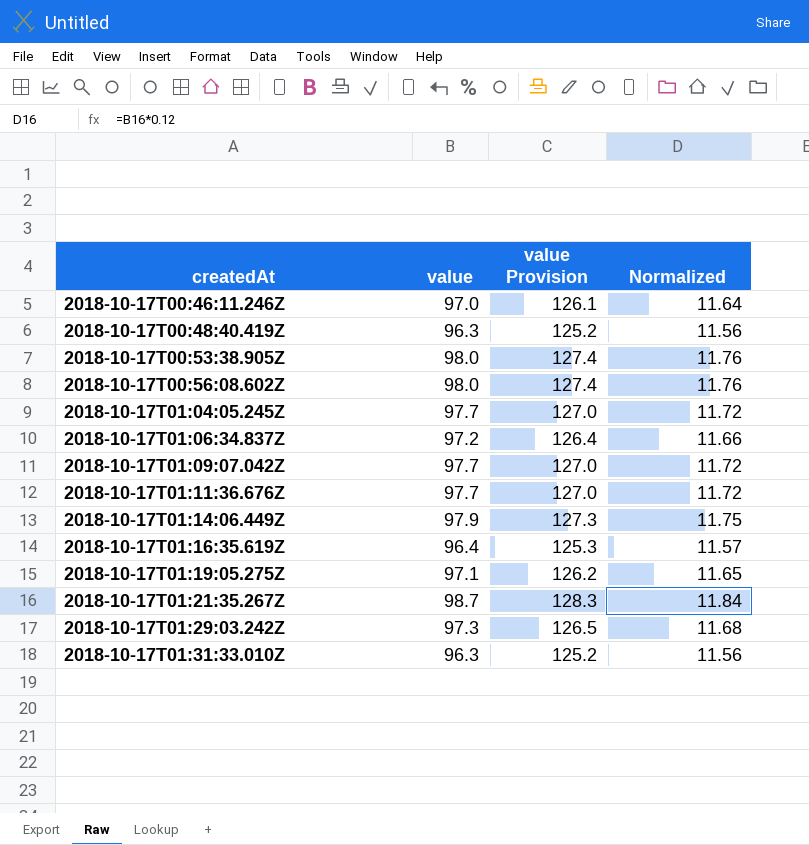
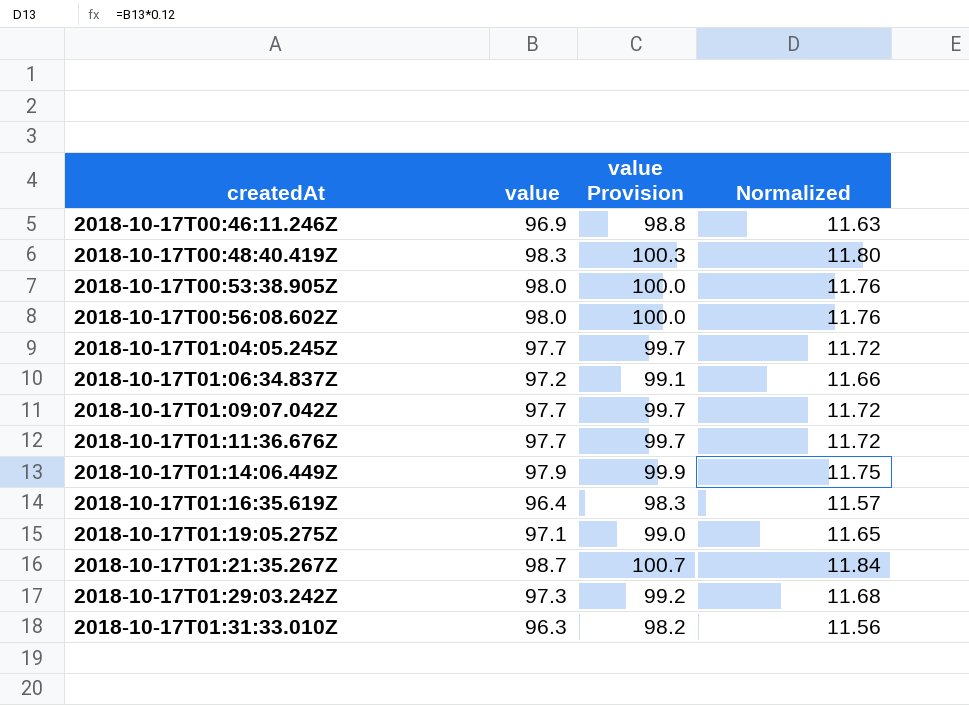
column value Provision | formula: [value] * 1.3 -> [value] * 1.02
2018-10-17T00:46:11.246Z | value: 97.0 -> 96.9
2018-10-17T00:46:11.246Z | Normalized: 11.64 -> 11.63
2018-10-17T00:48:40.419Z | value: 96.3 -> 98.3
2018-10-17T00:48:40.419Z | Normalized: 11.56 -> 11.80

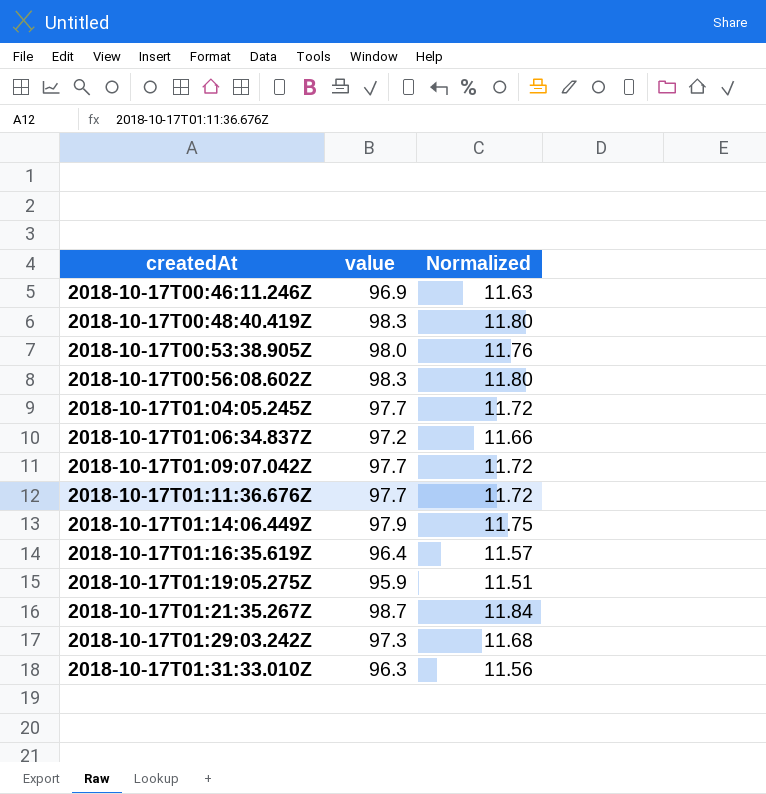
column value Provision | formula: [value] * 1.02 -> none
2018-10-17T00:56:08.602Z | value: 98.0 -> 98.3
2018-10-17T00:56:08.602Z | Normalized: 11.76 -> 11.80
2018-10-17T01:19:05.275Z | value: 97.1 -> 95.9
2018-10-17T01:19:05.275Z | Normalized: 11.65 -> 11.51

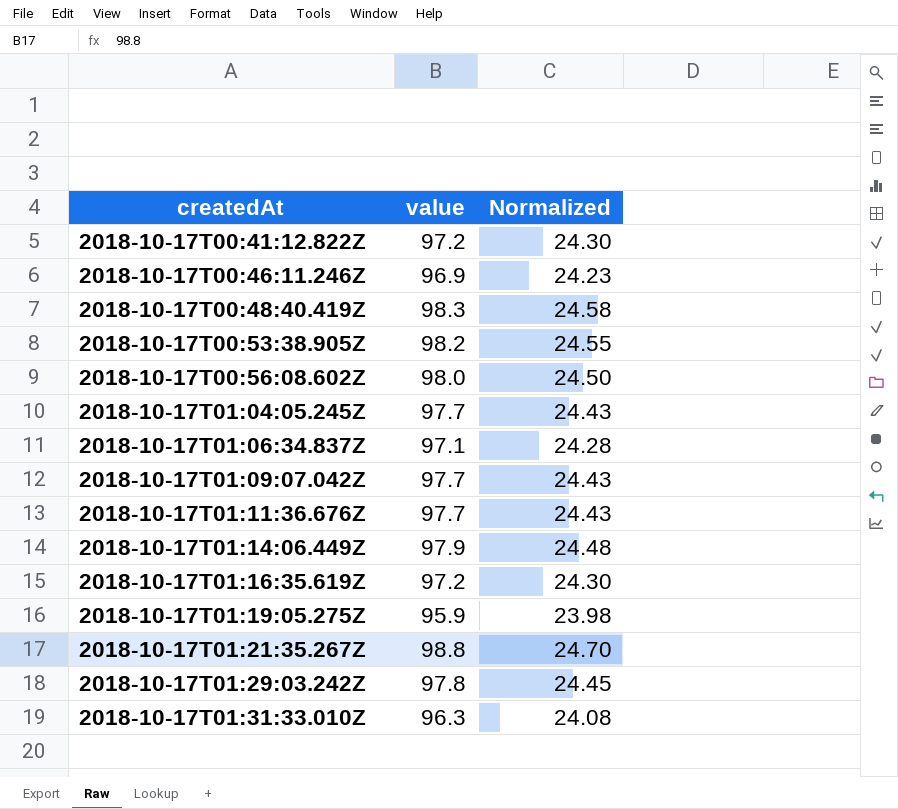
column Normalized | formula: [value] * 0.12 -> [value] * 0.25
row 2018-10-17T00:41:12.822Z: none -> 97.2 | 24.30
2018-10-17T00:53:38.905Z | value: 98.0 -> 98.2
2018-10-17T00:56:08.602Z | value: 98.3 -> 98.0
2018-10-17T01:06:34.837Z | value: 97.2 -> 97.1
2018-10-17T01:16:35.619Z | value: 96.4 -> 97.2
2018-10-17T01:21:35.267Z | value: 98.7 -> 98.8
2018-10-17T01:29:03.242Z | value: 97.3 -> 97.8

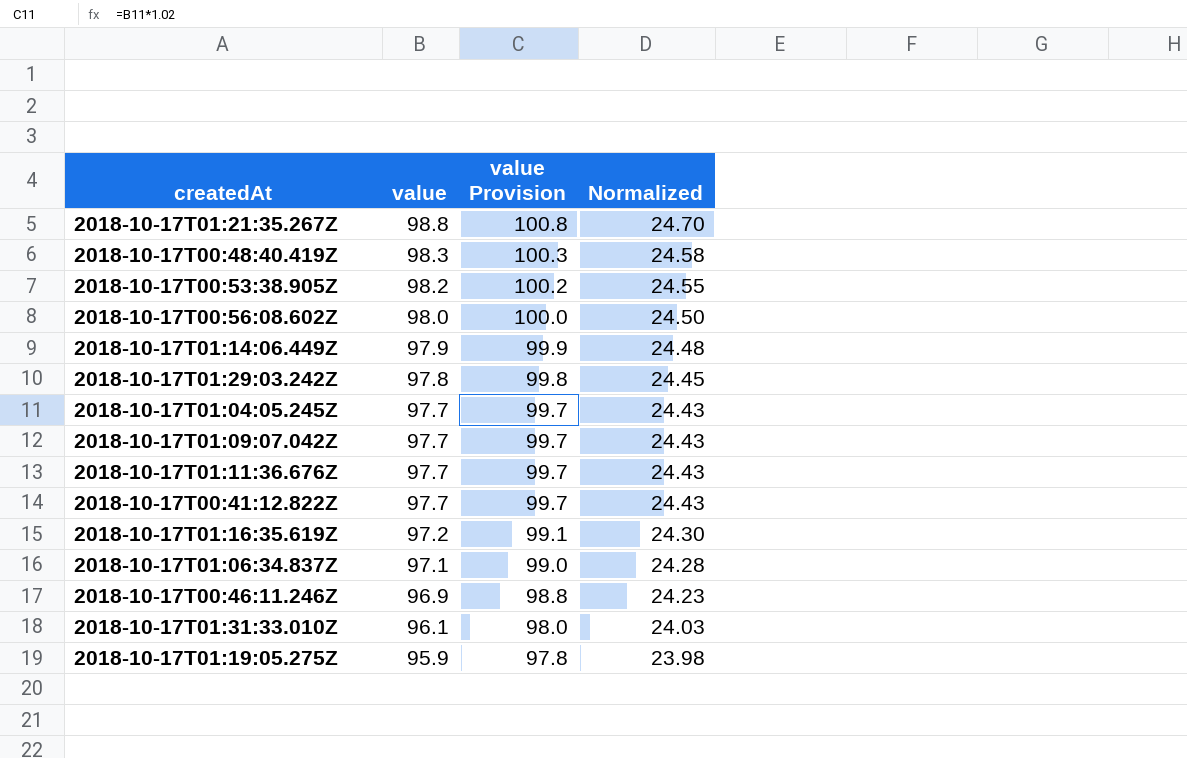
row order: createdAt ascending -> value descending
column value Provision | formula: none -> [value] * 1.02
2018-10-17T00:41:12.822Z | value: 97.2 -> 97.7
2018-10-17T00:41:12.822Z | Normalized: 24.30 -> 24.43
2018-10-17T01:31:33.010Z | value: 96.3 -> 96.1
2018-10-17T01:31:33.010Z | Normalized: 24.08 -> 24.03

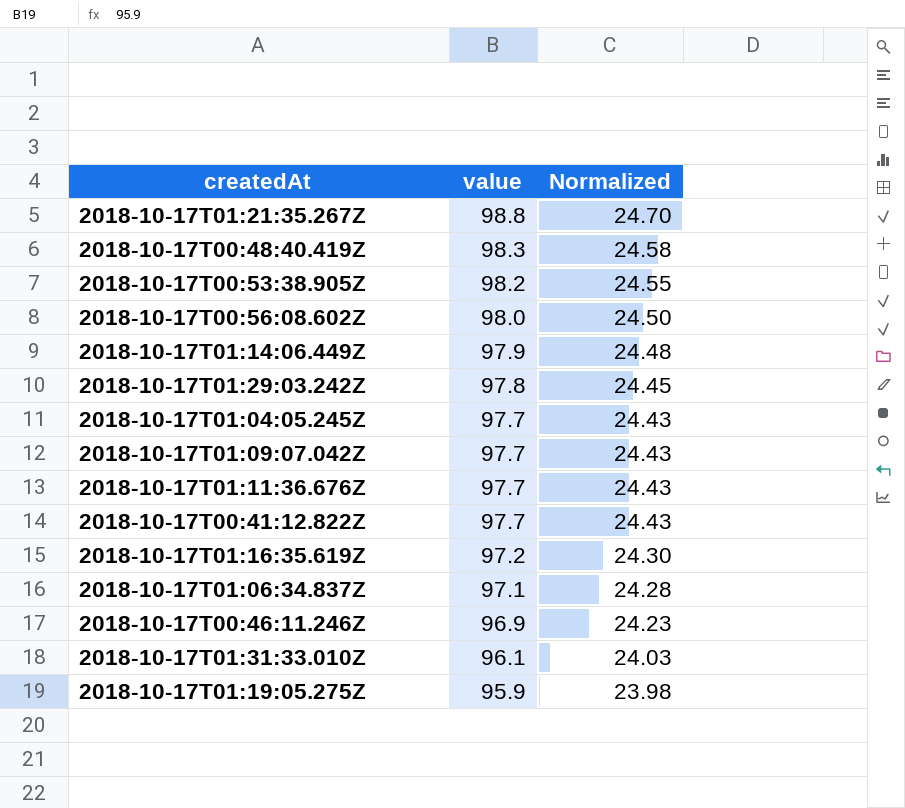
column value Provision | formula: [value] * 1.02 -> none

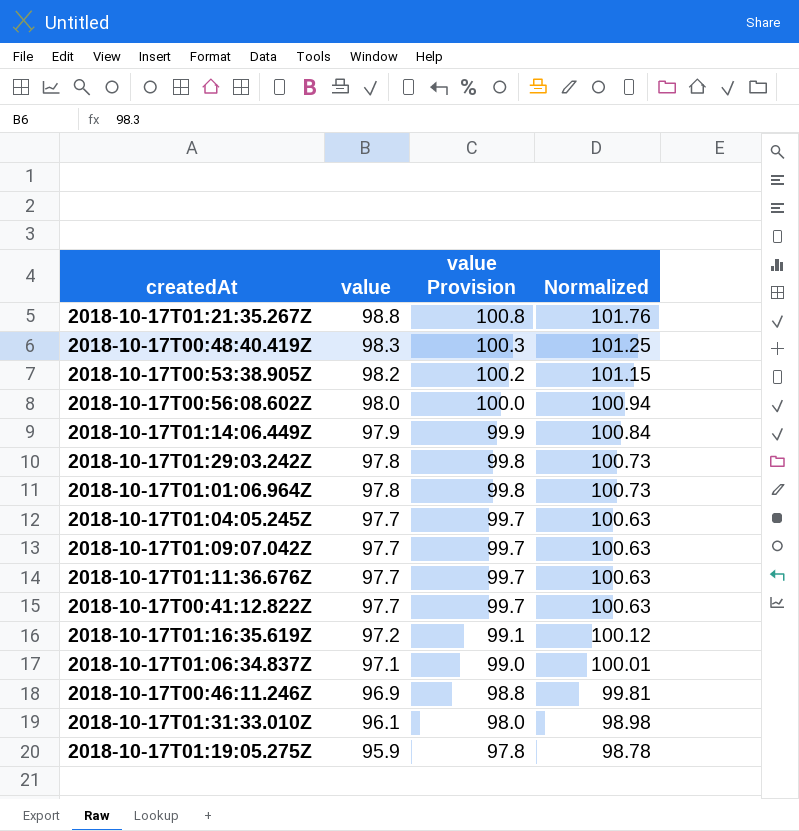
column value Provision | formula: none -> [value] * 1.02
column Normalized | formula: [value] * 0.25 -> [value] * 1.03
row 2018-10-17T01:01:06.964Z: none -> 97.8 | 99.8 | 100.73

